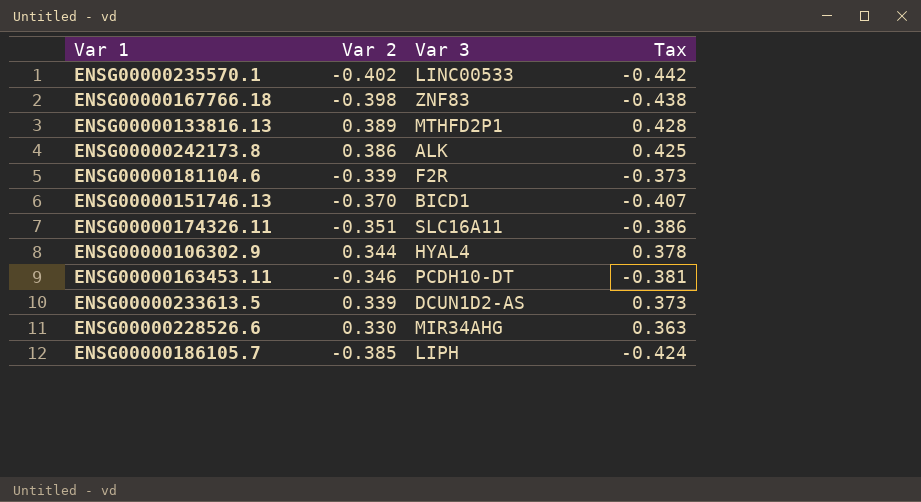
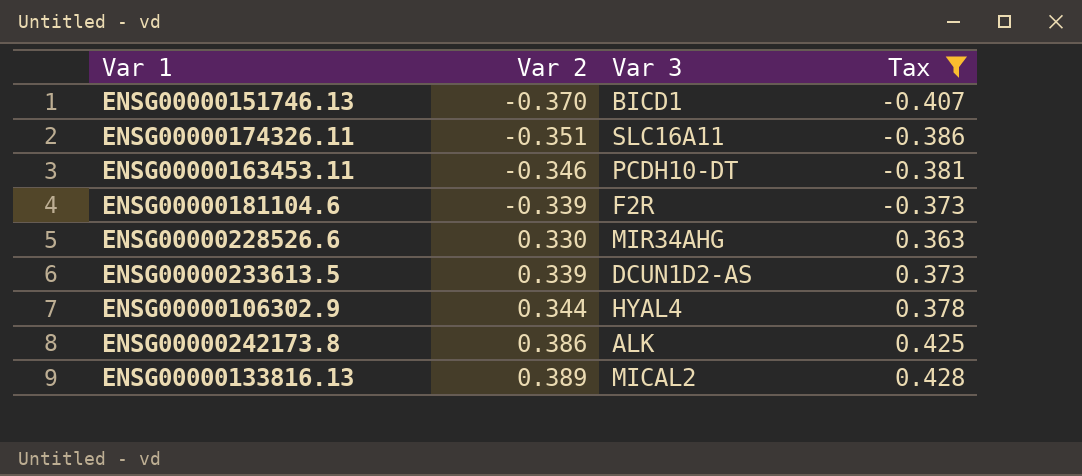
filter: none -> Tax >= -0.407
row order: none -> Var 2 ascending
ENSG00000133816.13 | Var 3: MTHFD2P1 -> MICAL2

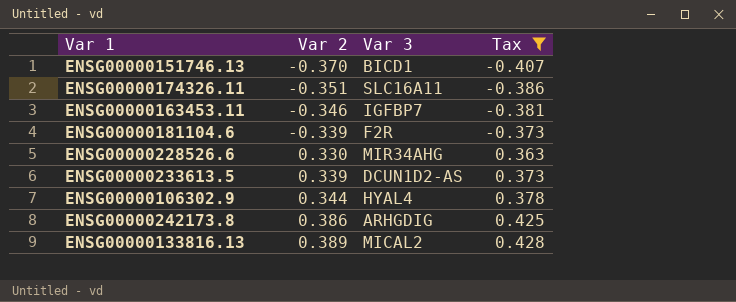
ENSG00000163453.11 | Var 3: PCDH10-DT -> IGFBP7
ENSG00000242173.8 | Var 3: ALK -> ARHGDIG

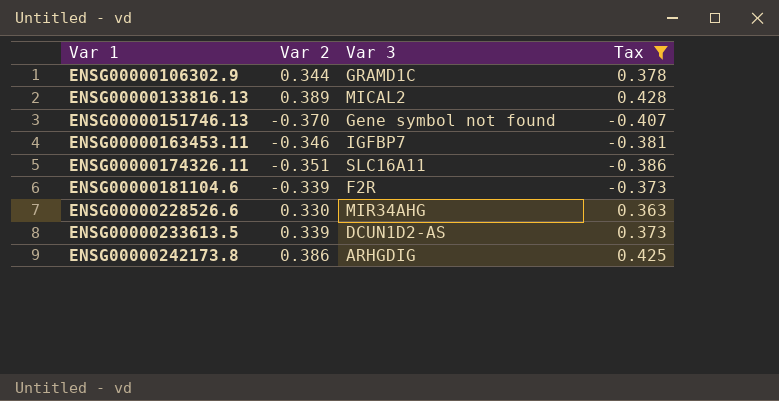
row order: Var 2 ascending -> Var 1 ascending
ENSG00000106302.9 | Var 3: HYAL4 -> GRAMD1C
ENSG00000151746.13 | Var 3: BICD1 -> Gene symbol not found

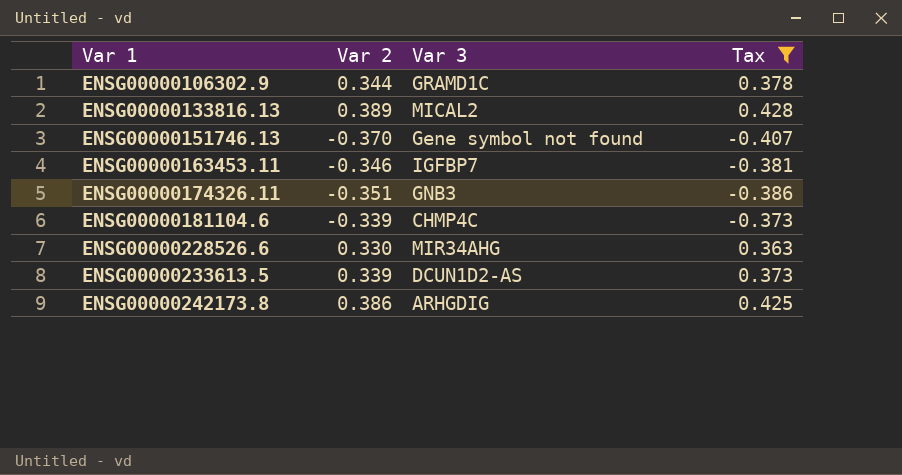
ENSG00000174326.11 | Var 3: SLC16A11 -> GNB3
ENSG00000181104.6 | Var 3: F2R -> CHMP4C

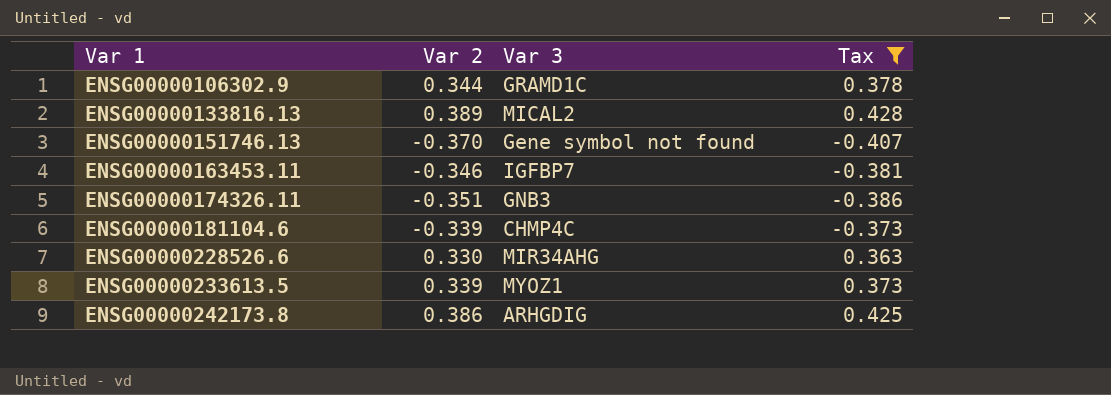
ENSG00000233613.5 | Var 3: DCUN1D2-AS -> MYOZ1

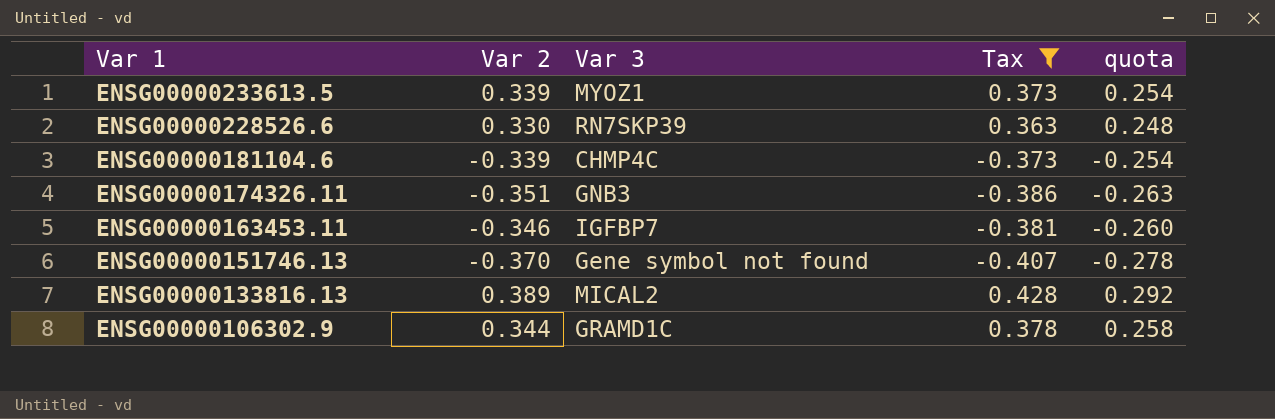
row order: Var 1 ascending -> Var 1 descending
column quota | formula: none -> [Var 2] * 0.75
row ENSG00000242173.8: 0.386 | ARHGDIG | 0.425 -> none
ENSG00000228526.6 | Var 3: MIR34AHG -> RN7SKP39

